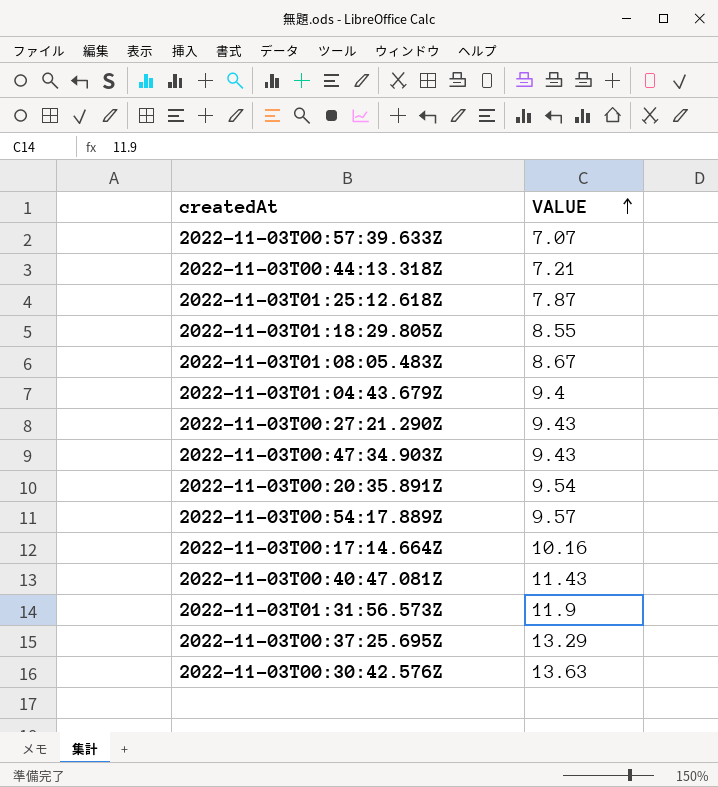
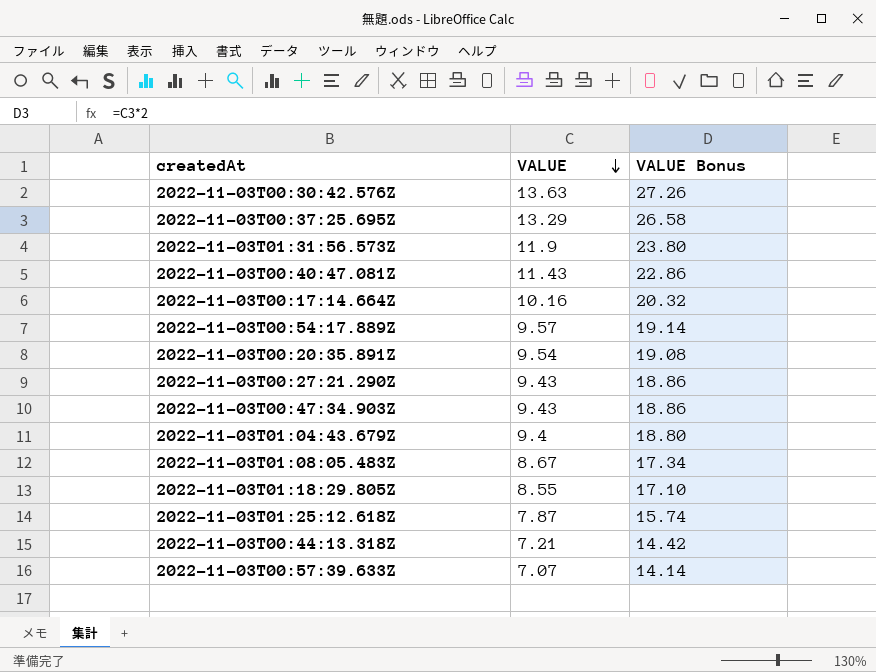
row order: VALUE ascending -> VALUE descending
column VALUE Bonus | formula: none -> [VALUE] * 2

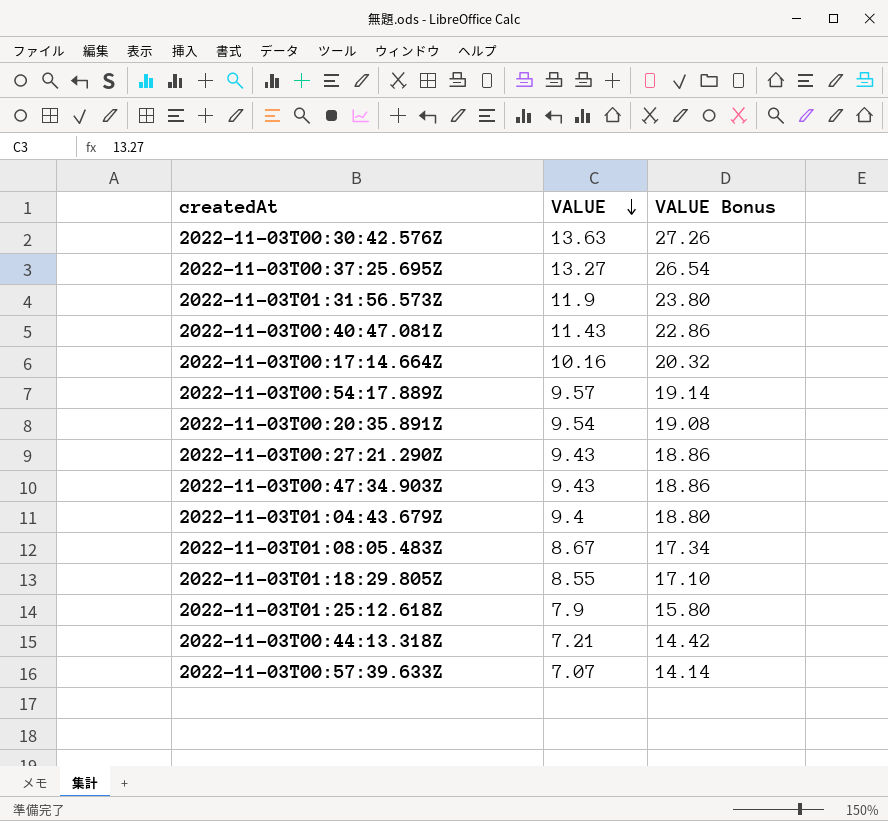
2022-11-03T00:37:25.695Z | VALUE: 13.29 -> 13.27
2022-11-03T00:37:25.695Z | VALUE Bonus: 26.58 -> 26.54
2022-11-03T01:25:12.618Z | VALUE: 7.87 -> 7.9
2022-11-03T01:25:12.618Z | VALUE Bonus: 15.74 -> 15.80

